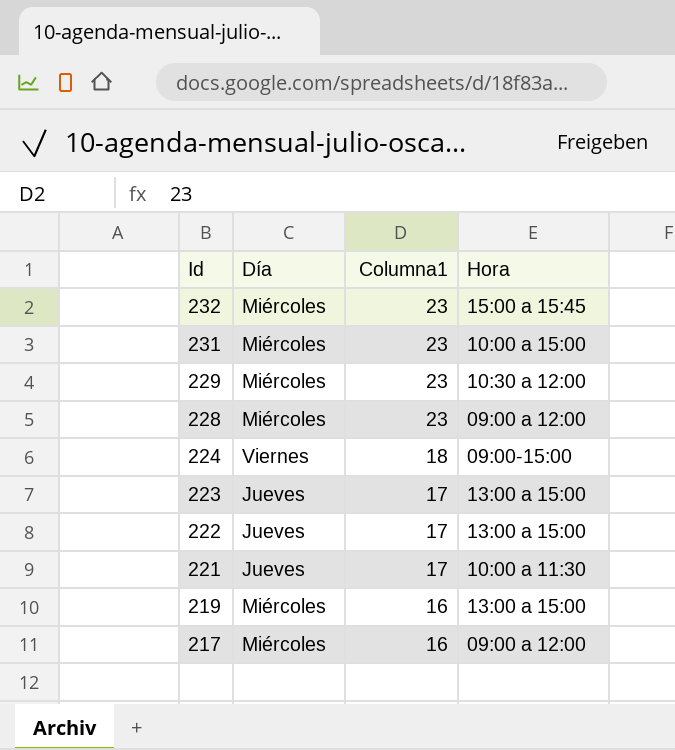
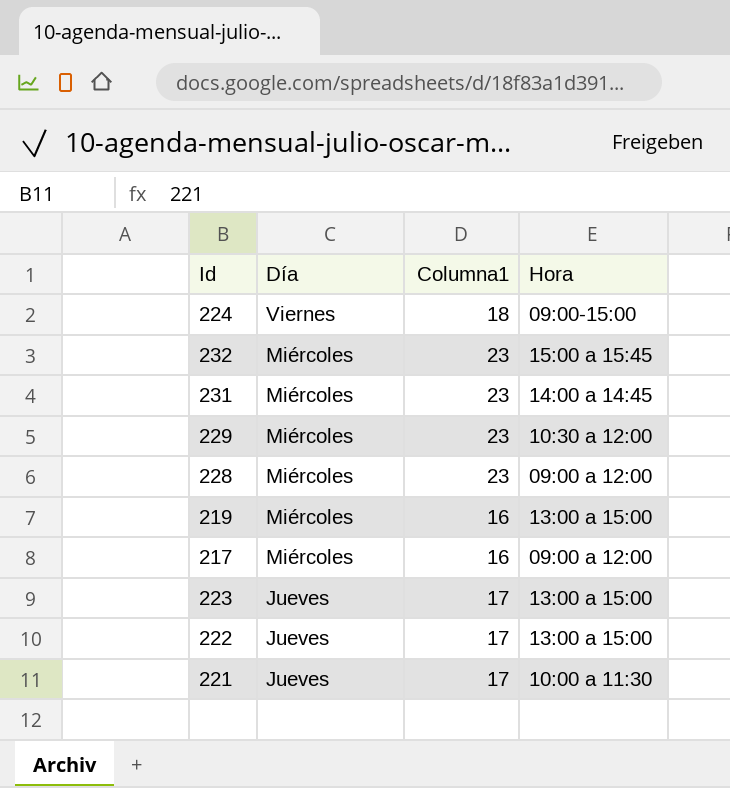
row order: Id descending -> Día descending
231 | Hora: 10:00 a 15:00 -> 14:00 a 14:45

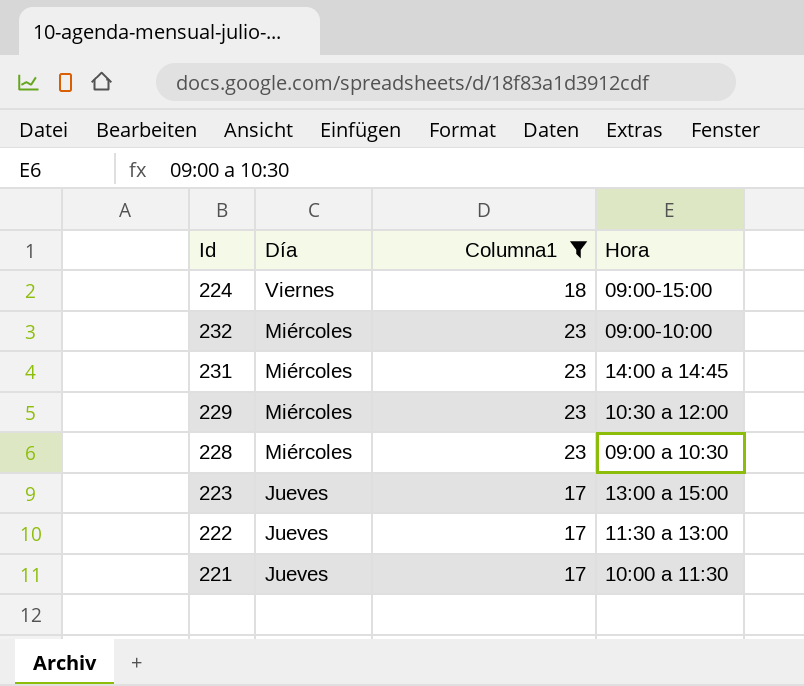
filter: none -> Columna1 != 16
232 | Hora: 15:00 a 15:45 -> 09:00-10:00
228 | Hora: 09:00 a 12:00 -> 09:00 a 10:30
222 | Hora: 13:00 a 15:00 -> 11:30 a 13:00

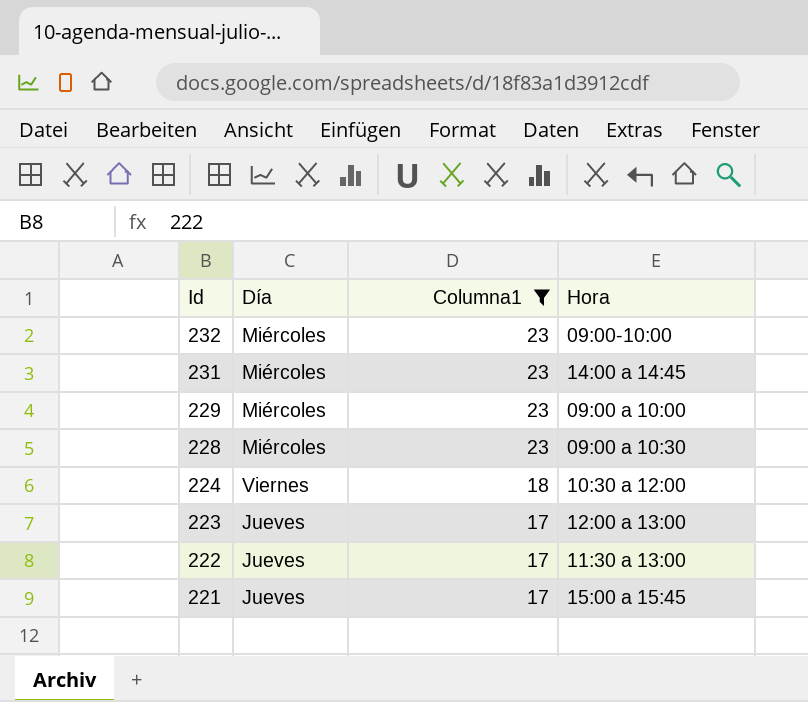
row order: Día descending -> Id descending
229 | Hora: 10:30 a 12:00 -> 09:00 a 10:00
224 | Hora: 09:00-15:00 -> 10:30 a 12:00
223 | Hora: 13:00 a 15:00 -> 12:00 a 13:00
221 | Hora: 10:00 a 11:30 -> 15:00 a 15:45

